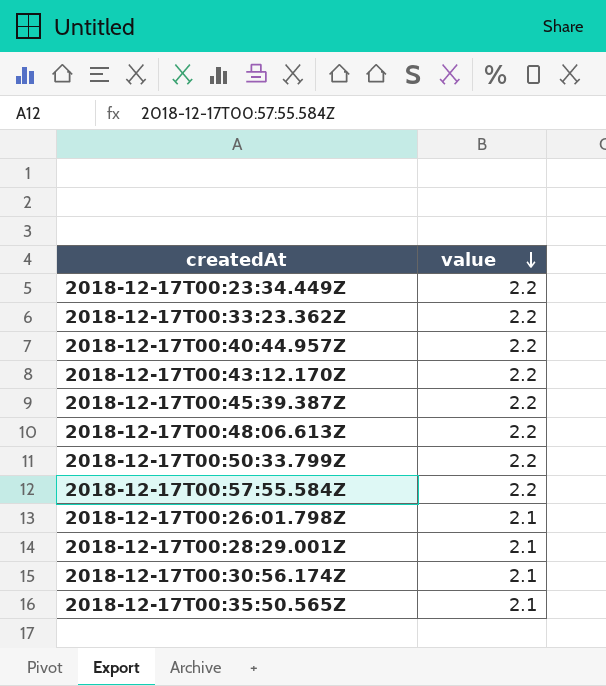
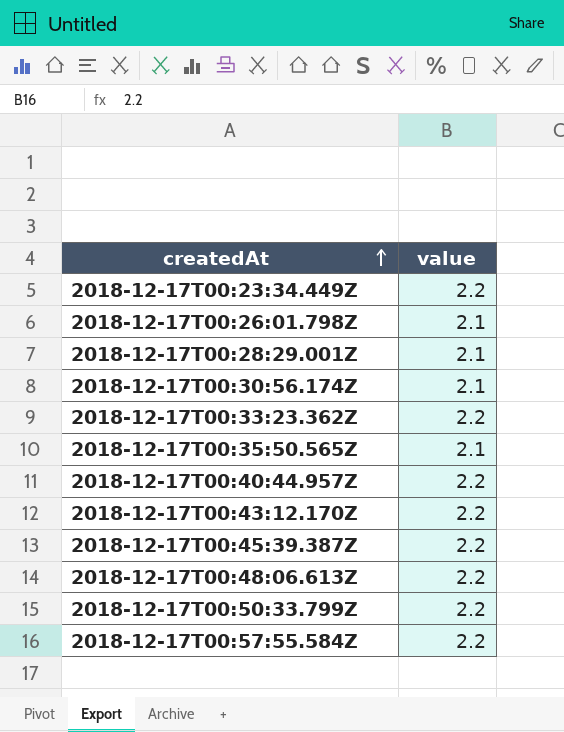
row order: value descending -> createdAt ascending

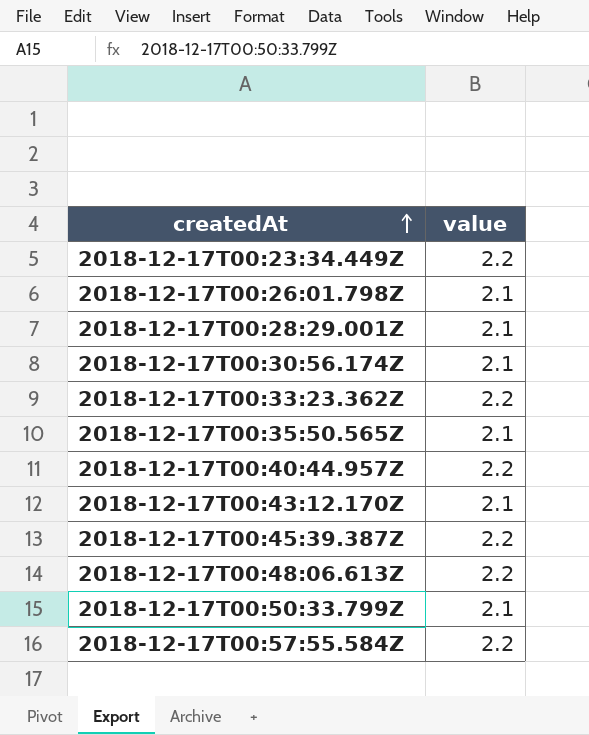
2018-12-17T00:43:12.170Z | value: 2.2 -> 2.1
2018-12-17T00:50:33.799Z | value: 2.2 -> 2.1

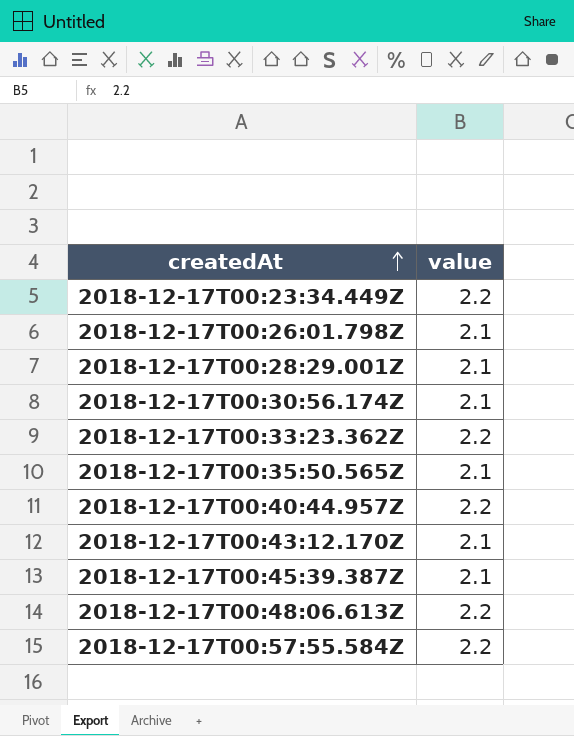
row 2018-12-17T00:50:33.799Z: 2.1 -> none
2018-12-17T00:45:39.387Z | value: 2.2 -> 2.1

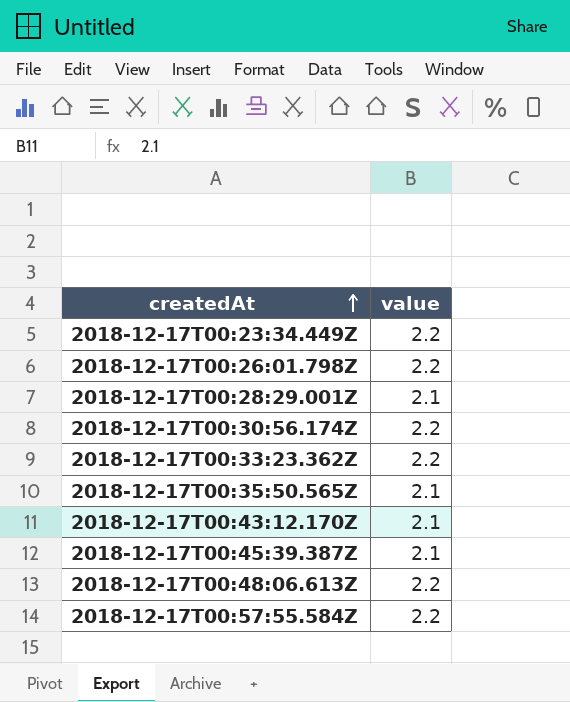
row 2018-12-17T00:40:44.957Z: 2.2 -> none
2018-12-17T00:26:01.798Z | value: 2.1 -> 2.2
2018-12-17T00:30:56.174Z | value: 2.1 -> 2.2

